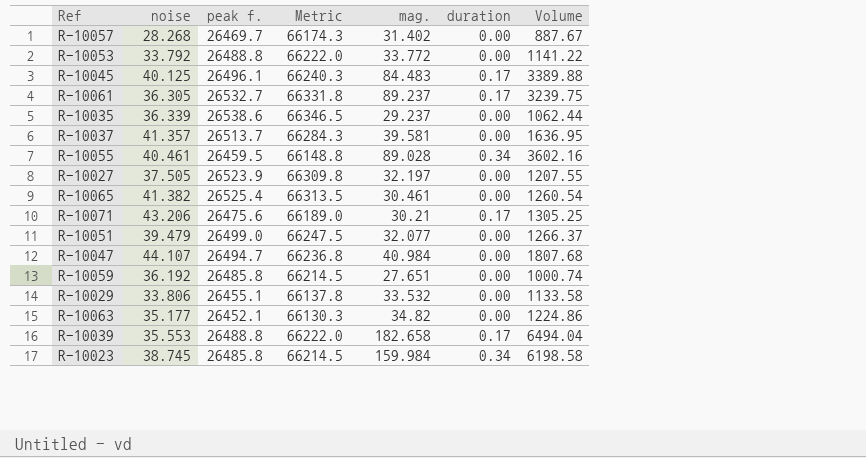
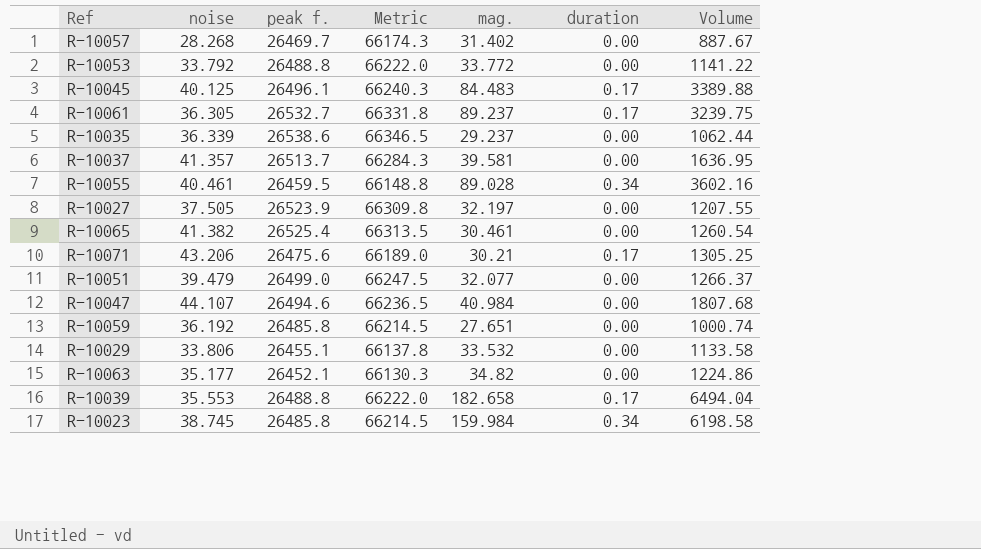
R-10047 | peak f.: 26494.7 -> 26494.6
R-10047 | Metric: 66236.8 -> 66236.5

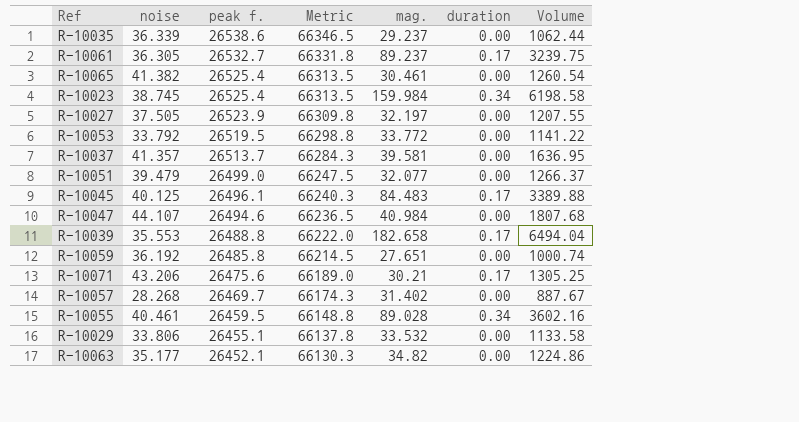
row order: none -> peak f. descending
R-10023 | peak f.: 26485.8 -> 26525.4
R-10023 | Metric: 66214.5 -> 66313.5
R-10053 | peak f.: 26488.8 -> 26519.5
R-10053 | Metric: 66222.0 -> 66298.8

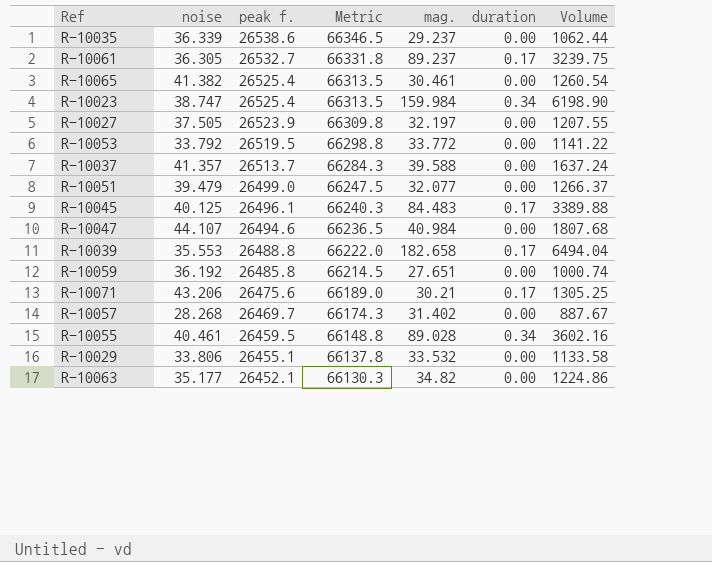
R-10023 | noise: 38.745 -> 38.747
R-10023 | Volume: 6198.58 -> 6198.90
R-10037 | mag.: 39.581 -> 39.588
R-10037 | Volume: 1636.95 -> 1637.24

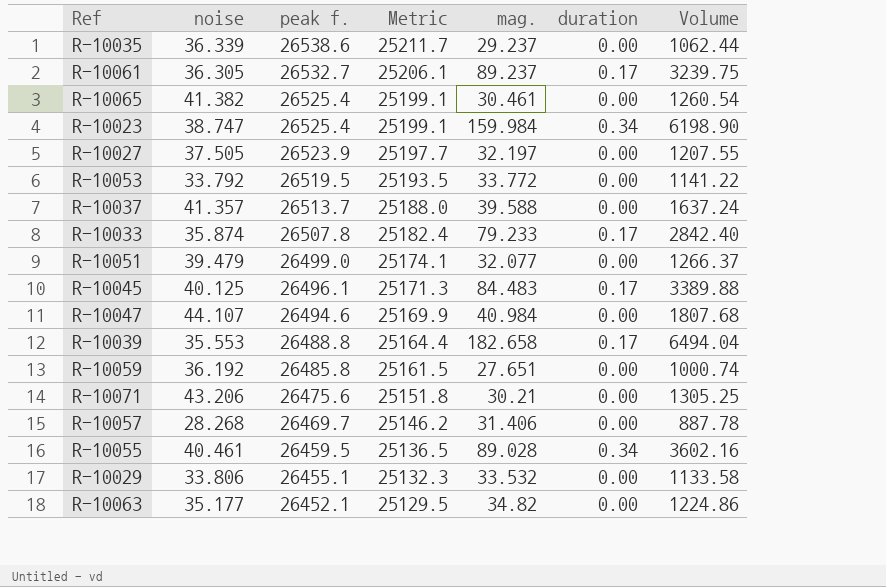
column Metric | formula: [peak f.] * 2.5 -> [peak f.] * 0.95
row R-10033: none -> 35.874 | 26507.8 | 25182.4 | 79.233 | 0.17 | 2842.40
R-10071 | duration: 0.17 -> 0.00
R-10057 | mag.: 31.402 -> 31.406
R-10057 | Volume: 887.67 -> 887.78

